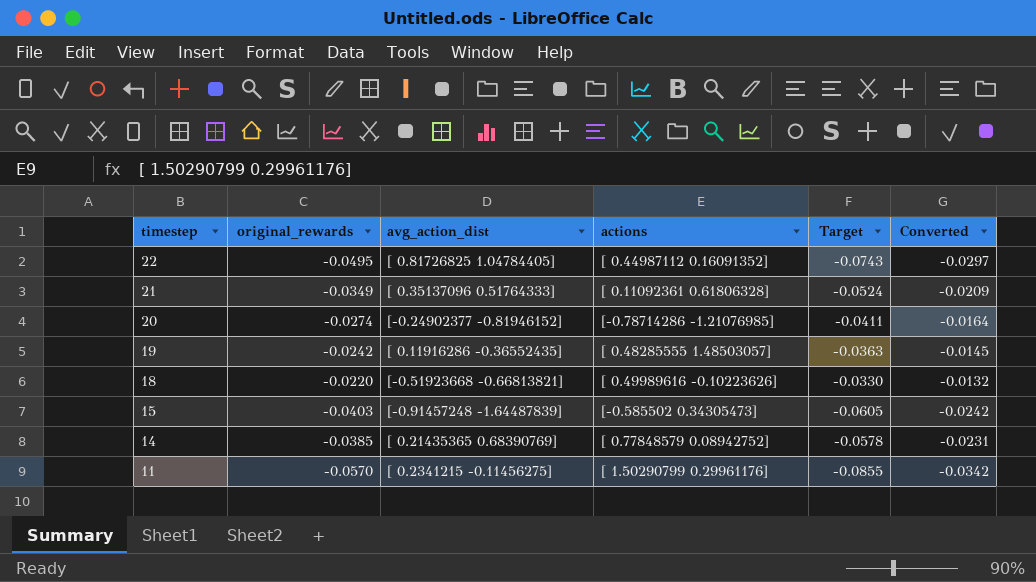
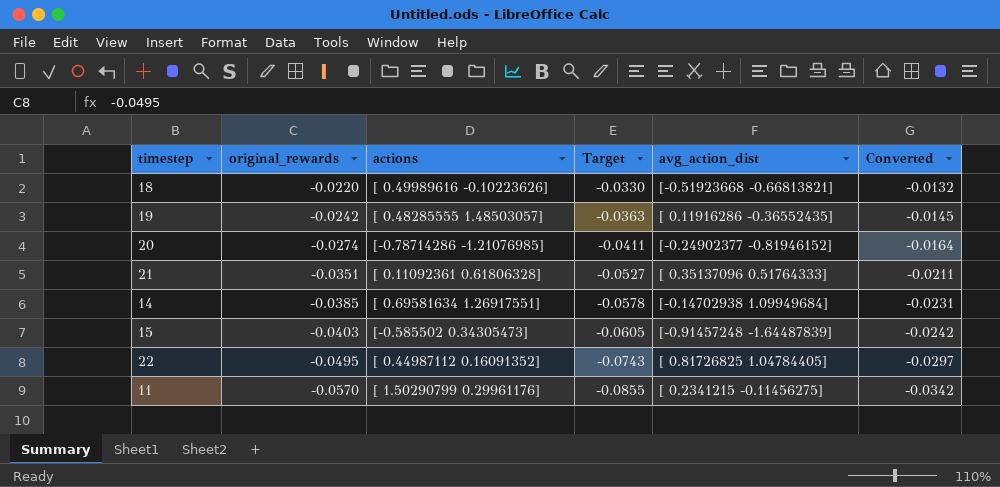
row order: timestep descending -> original_rewards descending
column avg_action_dist | position: 3 -> 5
21 | original_rewards: -0.0349 -> -0.0351
21 | Target: -0.0524 -> -0.0527
21 | Converted: -0.0209 -> -0.0211
14 | actions: [ 0.77848579 0.08942752] -> [ 0.69581634 1.26917551]
14 | avg_action_dist: [ 0.21435365 0.68390769] -> [-0.14702938 1.09949684]

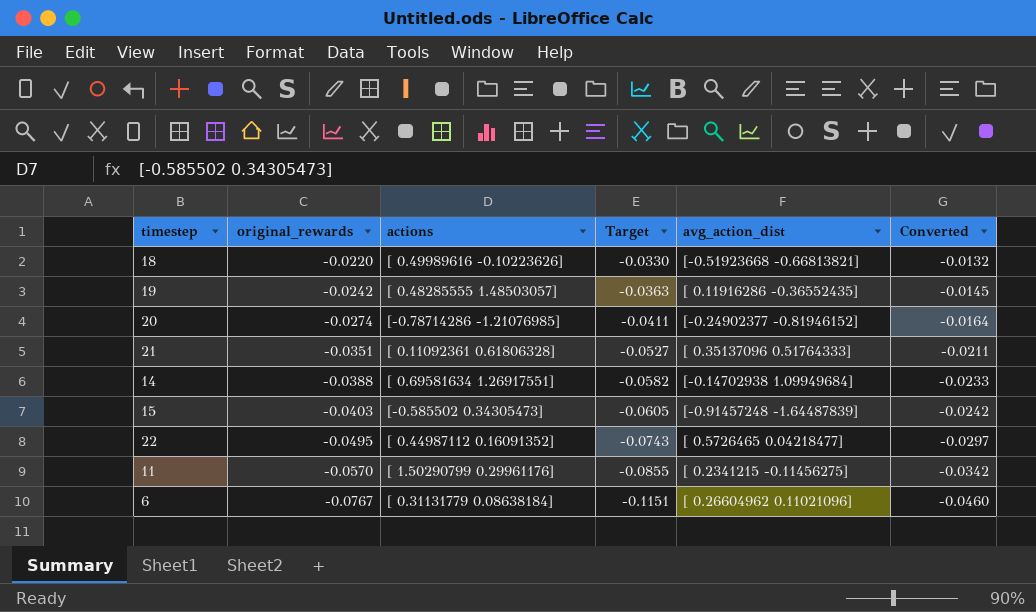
14 | original_rewards: -0.0385 -> -0.0388
14 | Target: -0.0578 -> -0.0582
14 | Converted: -0.0231 -> -0.0233
22 | avg_action_dist: [ 0.81726825 1.04784405] -> [ 0.5726465 0.04218477]
row 6: none -> -0.0767 | [ 0.31131779 0.08638184] | -0.1151 | [ 0.26604962 0.11021096] | -0.0460

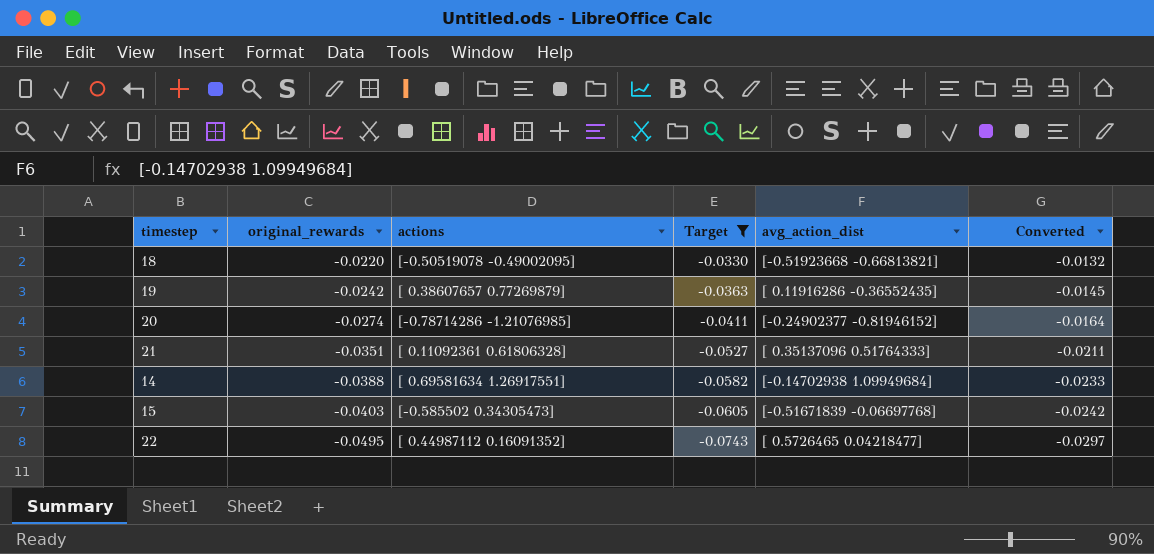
filter: none -> Target >= -0.0743
18 | actions: [ 0.49989616 -0.10223626] -> [-0.50519078 -0.49002095]
19 | actions: [ 0.48285555 1.48503057] -> [ 0.38607657 0.77269879]
15 | avg_action_dist: [-0.91457248 -1.64487839] -> [-0.51671839 -0.06697768]

